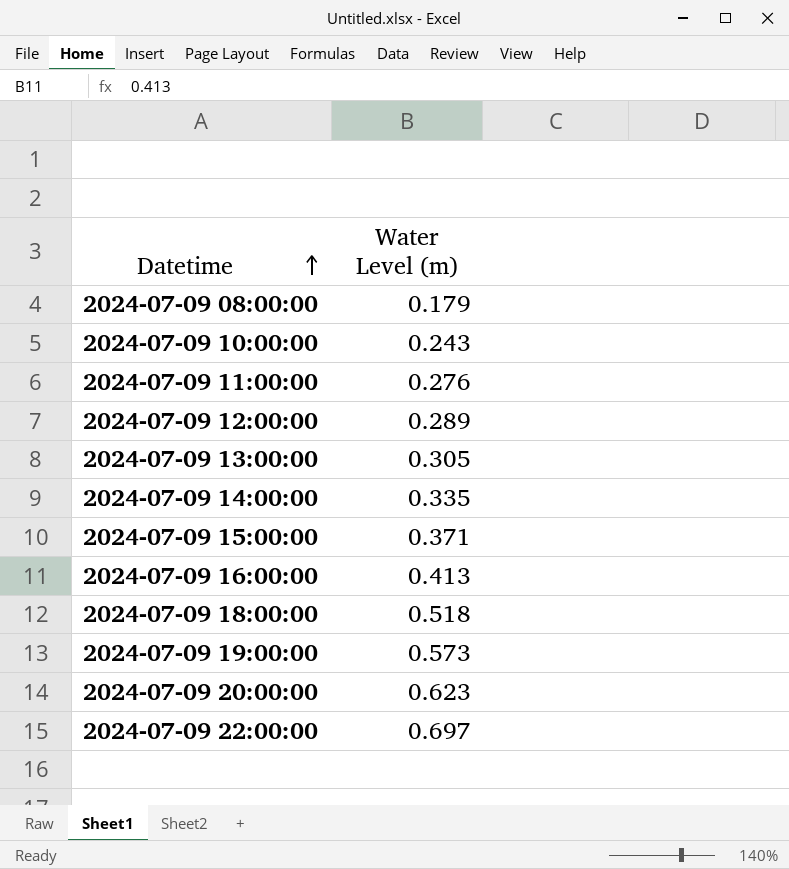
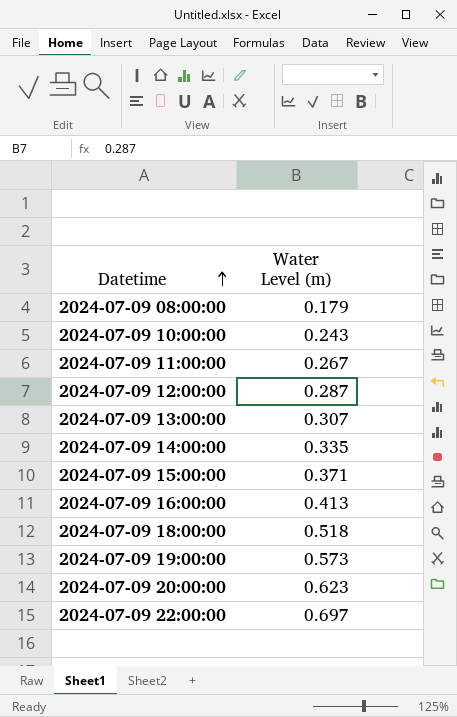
2024-07-09 11:00:00 | Water Level (m): 0.276 -> 0.267
2024-07-09 12:00:00 | Water Level (m): 0.289 -> 0.287
2024-07-09 13:00:00 | Water Level (m): 0.305 -> 0.307

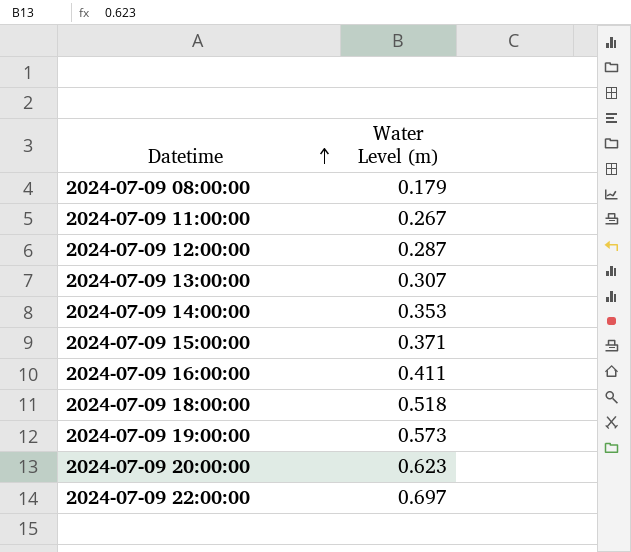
row 2024-07-09 10:00:00: 0.243 -> none
2024-07-09 14:00:00 | Water Level (m): 0.335 -> 0.353
2024-07-09 16:00:00 | Water Level (m): 0.413 -> 0.411

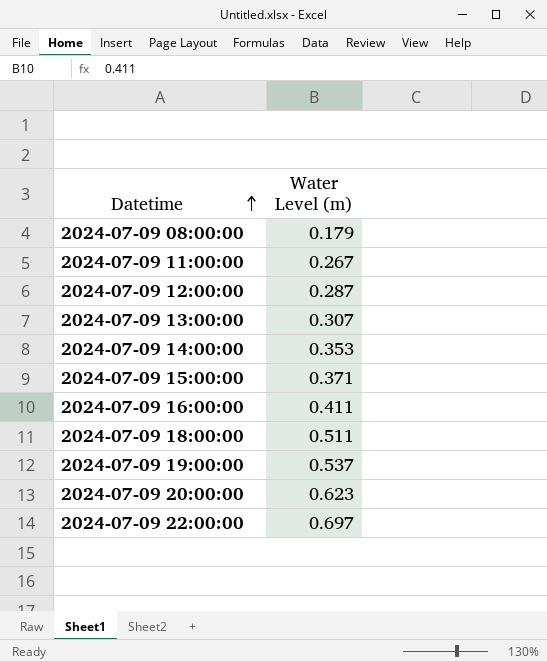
2024-07-09 18:00:00 | Water Level (m): 0.518 -> 0.511
2024-07-09 19:00:00 | Water Level (m): 0.573 -> 0.537

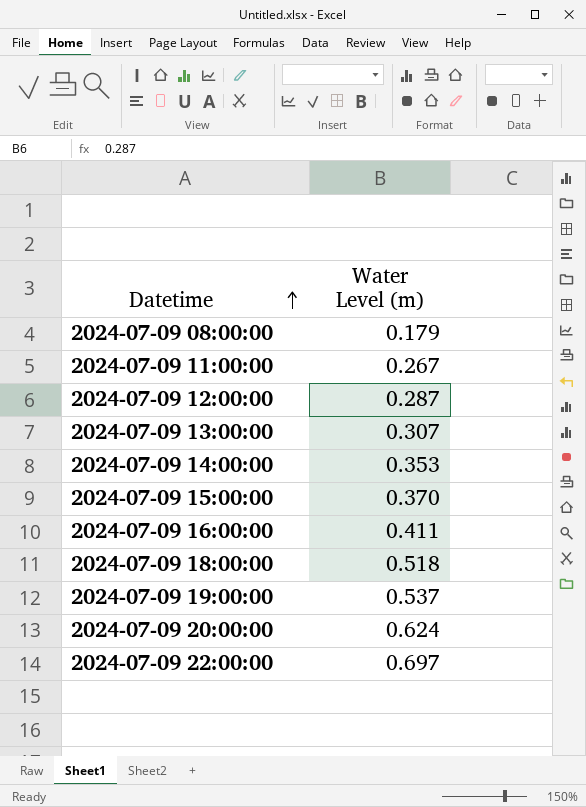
2024-07-09 15:00:00 | Water Level (m): 0.371 -> 0.370
2024-07-09 18:00:00 | Water Level (m): 0.511 -> 0.518
2024-07-09 20:00:00 | Water Level (m): 0.623 -> 0.624

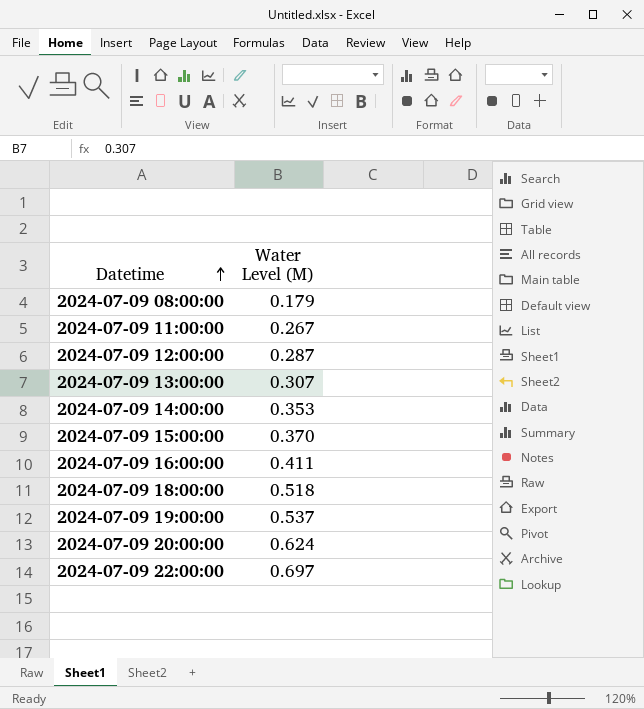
column name: Water Level (m) -> Water Level (M)

